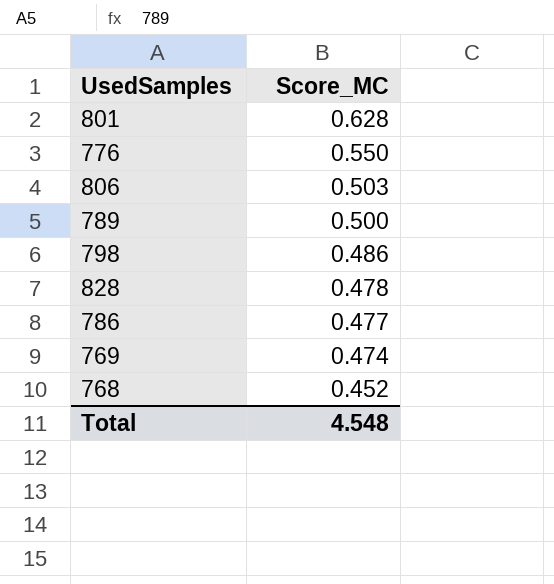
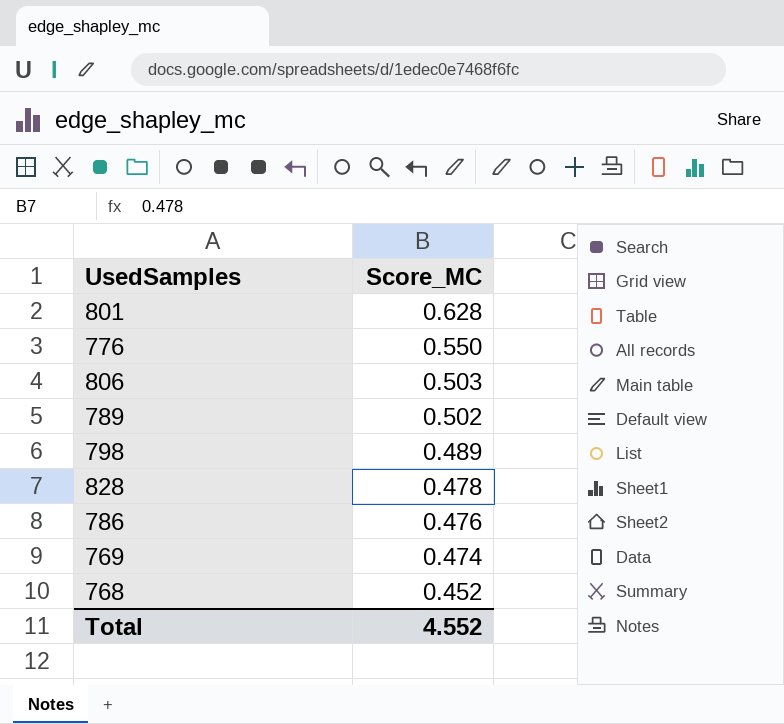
789 | Score_MC: 0.500 -> 0.502
798 | Score_MC: 0.486 -> 0.489
786 | Score_MC: 0.477 -> 0.476
Total | Score_MC: 4.548 -> 4.552

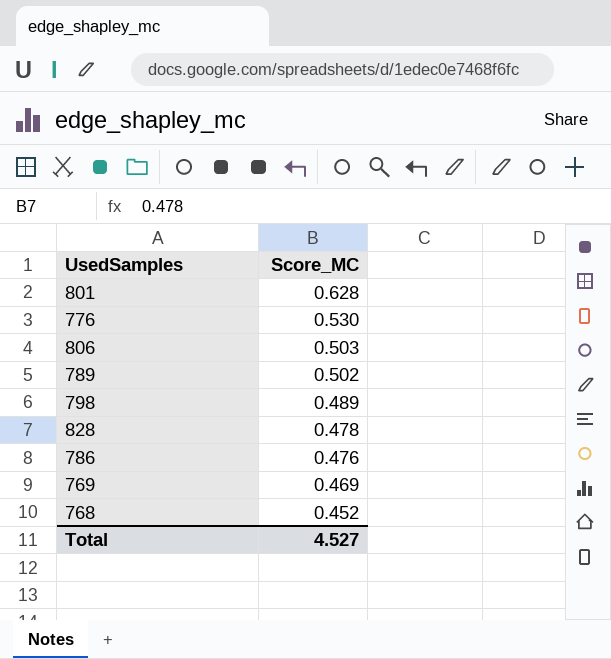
776 | Score_MC: 0.550 -> 0.530
769 | Score_MC: 0.474 -> 0.469
Total | Score_MC: 4.552 -> 4.527

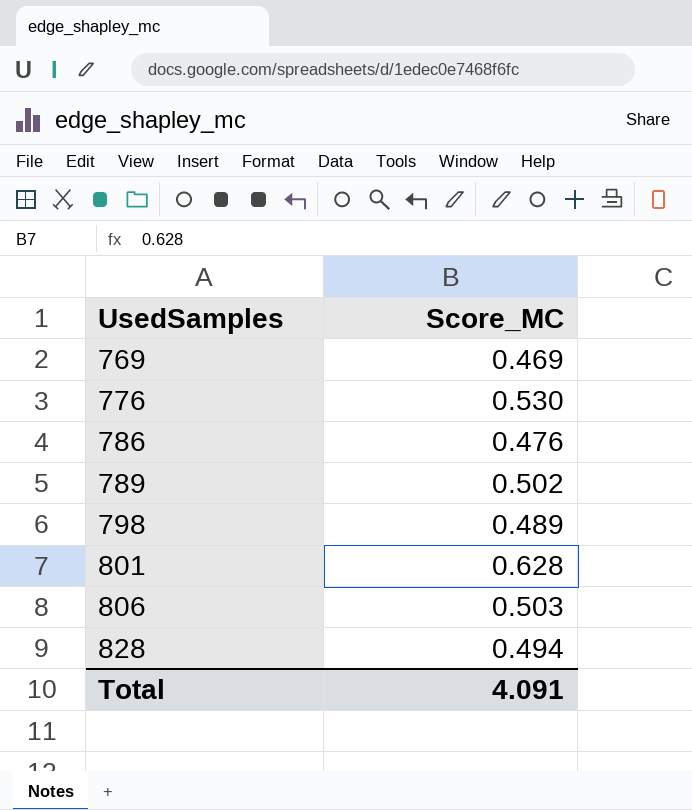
row order: Score_MC descending -> UsedSamples ascending
row 768: 0.452 -> none
828 | Score_MC: 0.478 -> 0.494
Total | Score_MC: 4.527 -> 4.091

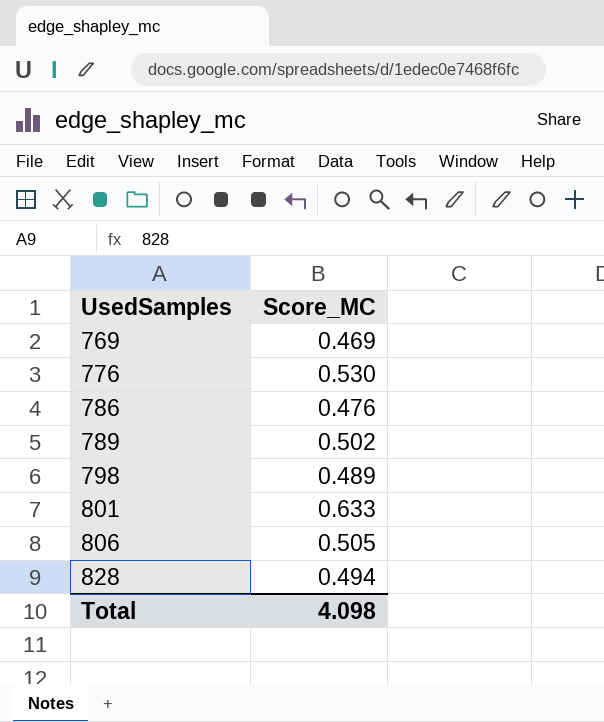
801 | Score_MC: 0.628 -> 0.633
806 | Score_MC: 0.503 -> 0.505
Total | Score_MC: 4.091 -> 4.098

